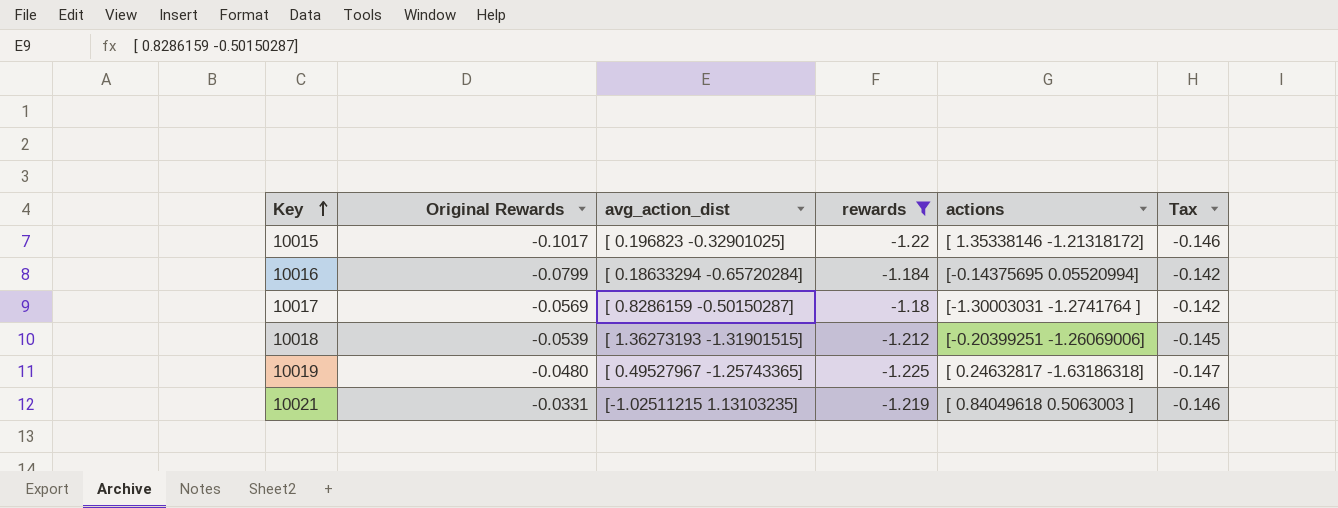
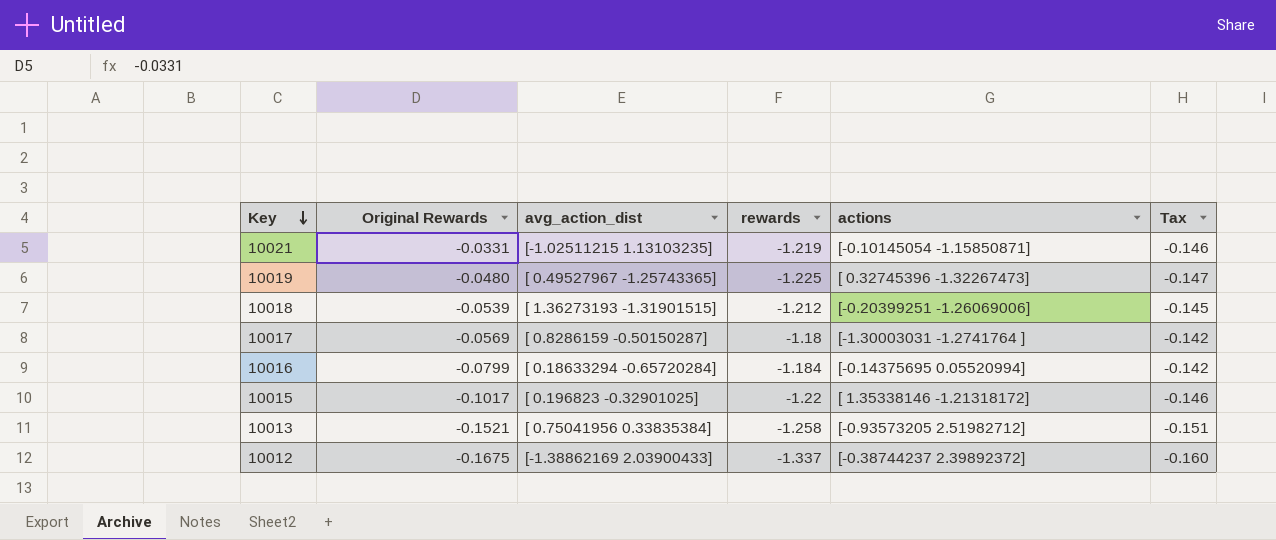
filter: rewards >= -1.225 -> none
row order: Key ascending -> Key descending
10021 | actions: [ 0.84049618 0.5063003 ] -> [-0.10145054 -1.15850871]
10019 | actions: [ 0.24632817 -1.63186318] -> [ 0.32745396 -1.32267473]

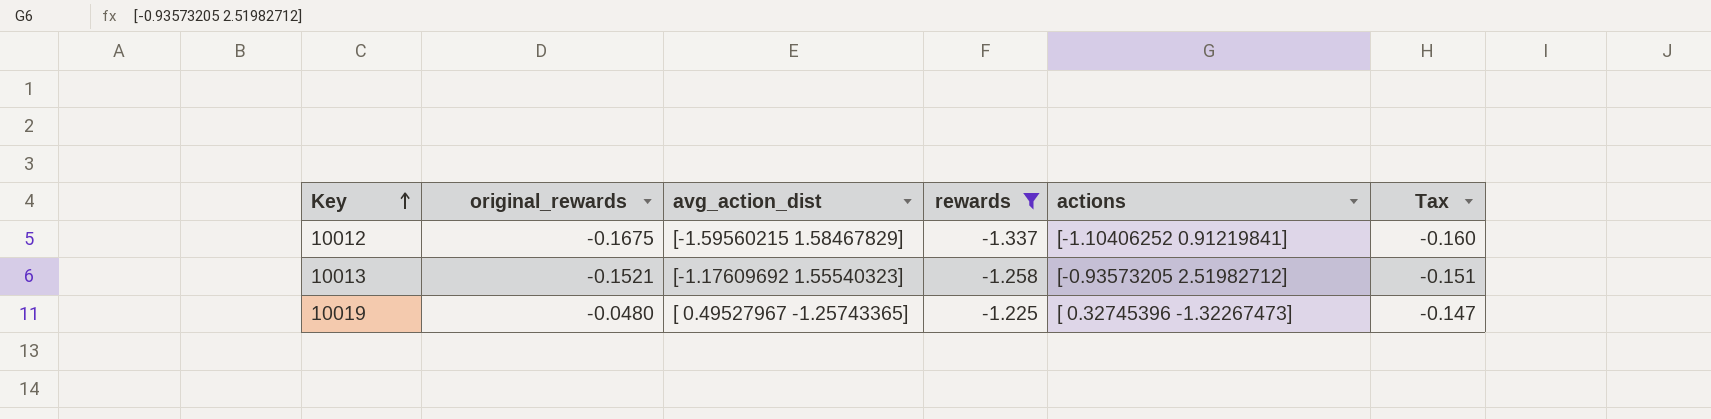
filter: none -> rewards <= -1.225
row order: Key descending -> Key ascending
column name: Original Rewards -> original_rewards
10012 | avg_action_dist: [-1.38862169 2.03900433] -> [-1.59560215 1.58467829]
10012 | actions: [-0.38744237 2.39892372] -> [-1.10406252 0.91219841]
10013 | avg_action_dist: [ 0.75041956 0.33835384] -> [-1.17609692 1.55540323]

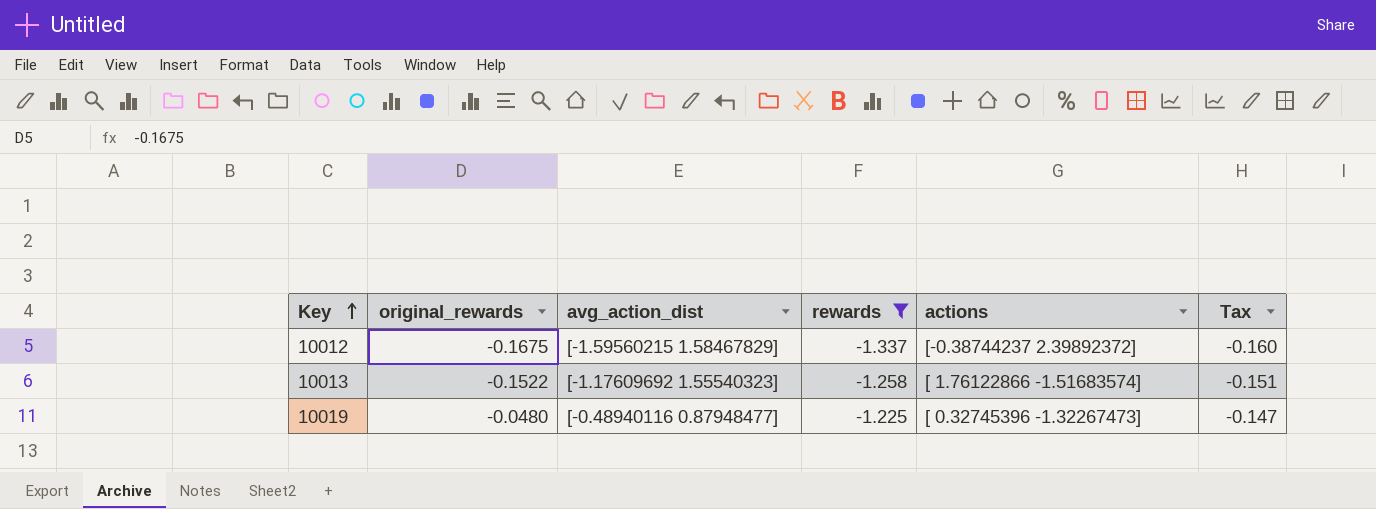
10012 | actions: [-1.10406252 0.91219841] -> [-0.38744237 2.39892372]
10013 | original_rewards: -0.1521 -> -0.1522
10013 | actions: [-0.93573205 2.51982712] -> [ 1.76122866 -1.51683574]
10019 | avg_action_dist: [ 0.49527967 -1.25743365] -> [-0.48940116 0.87948477]

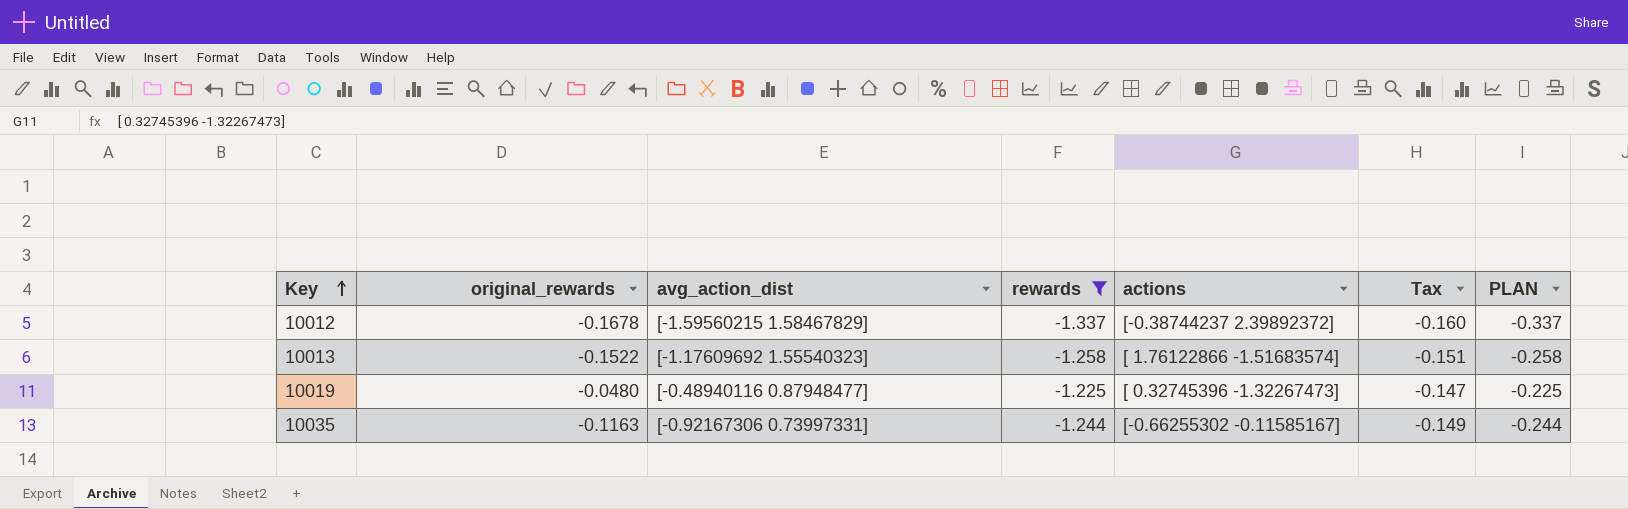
column PLAN | formula: none -> [rewards] + 1
10012 | original_rewards: -0.1675 -> -0.1678
row 10035: none -> -0.1163 | [-0.92167306 0.73997331] | -1.244 | [-0.66255302 -0.11585167] | -0.149 | -0.244

